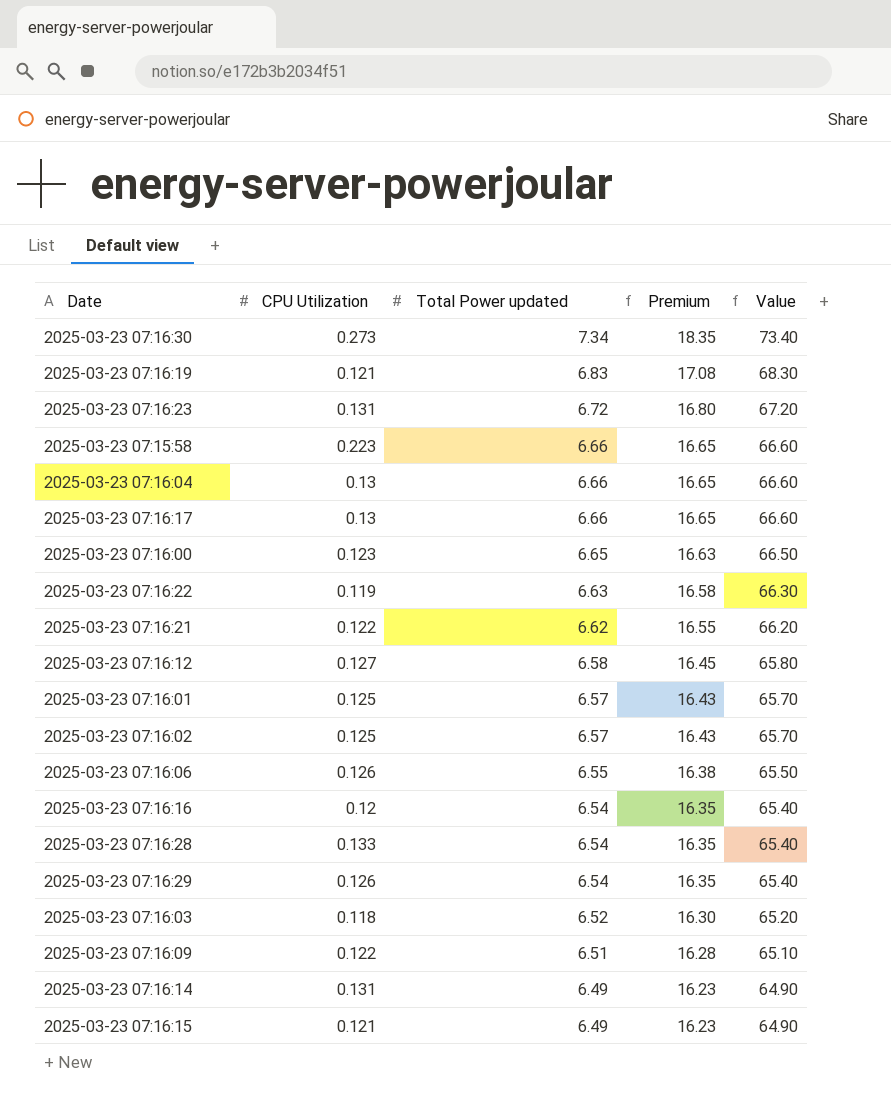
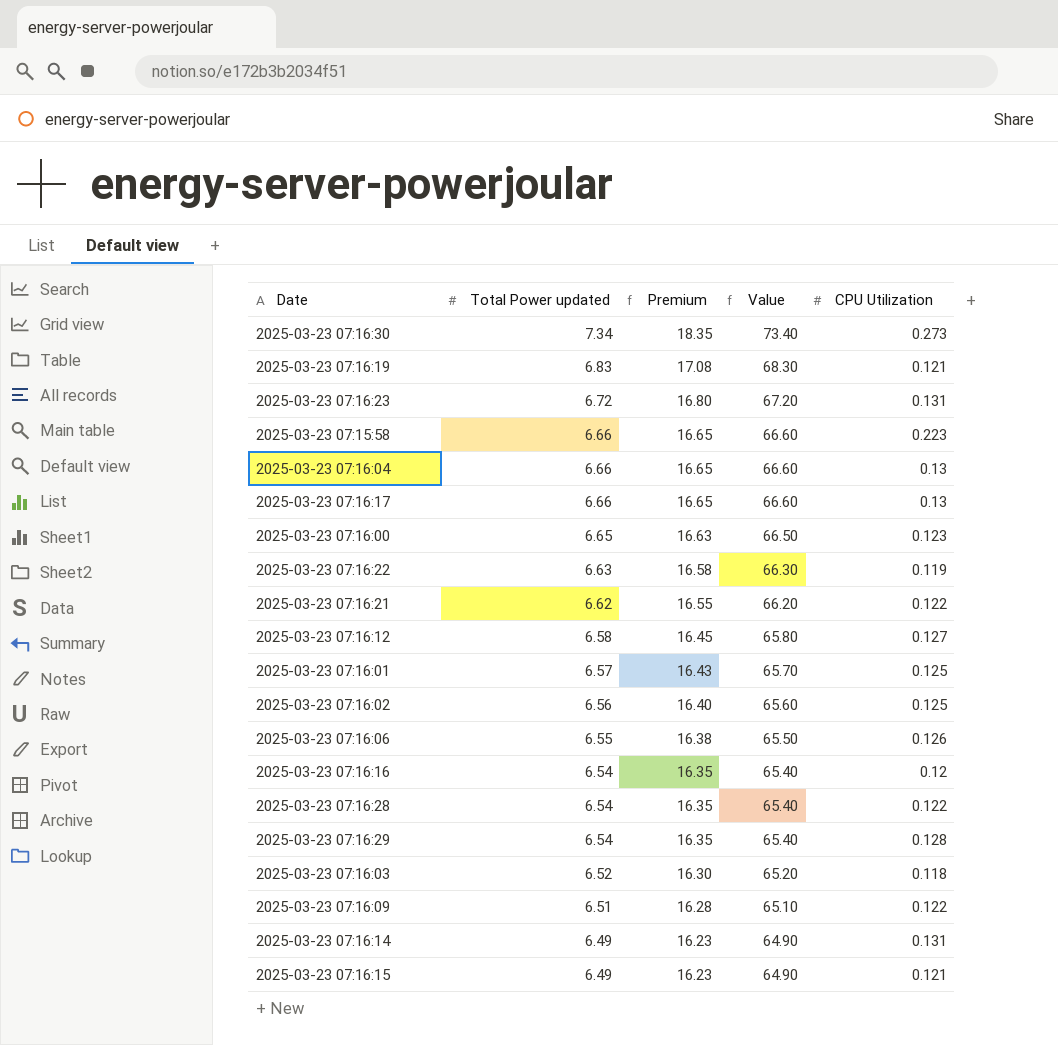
column CPU Utilization | position: 2 -> 5
2025-03-23 07:16:02 | Total Power updated: 6.57 -> 6.56
2025-03-23 07:16:02 | Premium: 16.43 -> 16.40
2025-03-23 07:16:02 | Value: 65.70 -> 65.60
2025-03-23 07:16:28 | CPU Utilization: 0.133 -> 0.122
2025-03-23 07:16:29 | CPU Utilization: 0.126 -> 0.128

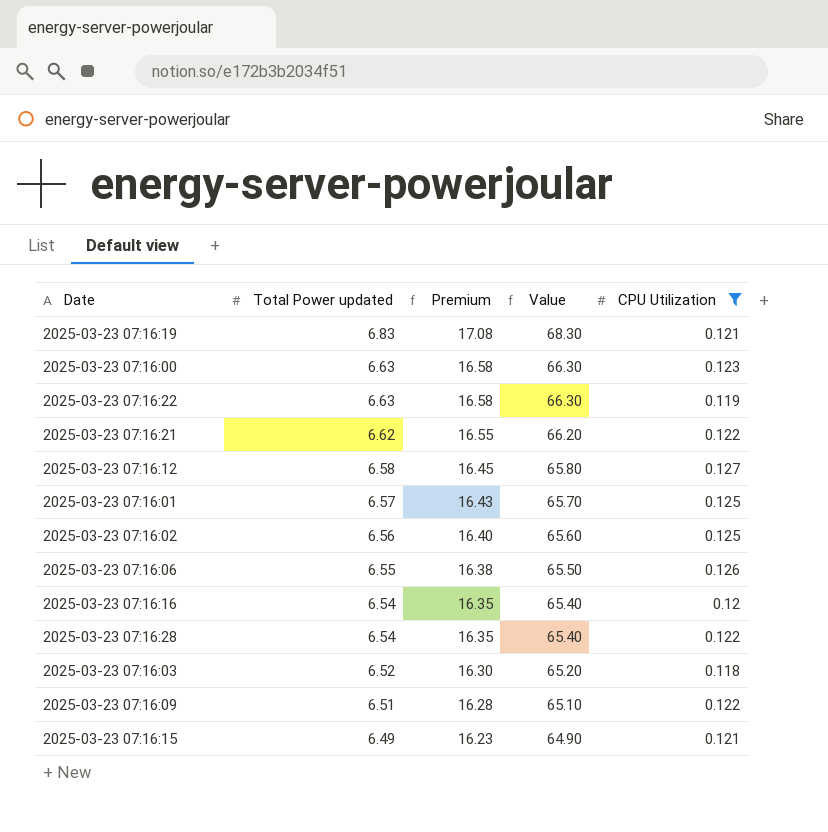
filter: none -> CPU Utilization <= 0.127
2025-03-23 07:16:00 | Total Power updated: 6.65 -> 6.63
2025-03-23 07:16:00 | Premium: 16.63 -> 16.58
2025-03-23 07:16:00 | Value: 66.50 -> 66.30

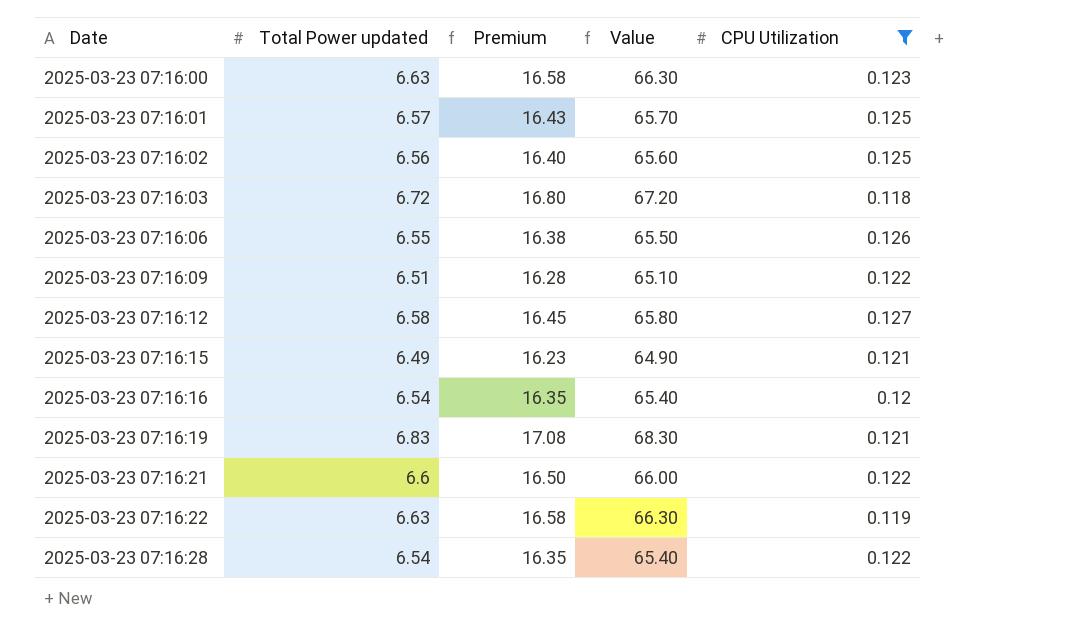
row order: Total Power updated descending -> Date ascending
2025-03-23 07:16:03 | Total Power updated: 6.52 -> 6.72
2025-03-23 07:16:03 | Premium: 16.30 -> 16.80
2025-03-23 07:16:03 | Value: 65.20 -> 67.20
2025-03-23 07:16:21 | Total Power updated: 6.62 -> 6.6
2025-03-23 07:16:21 | Premium: 16.55 -> 16.50
2025-03-23 07:16:21 | Value: 66.20 -> 66.00

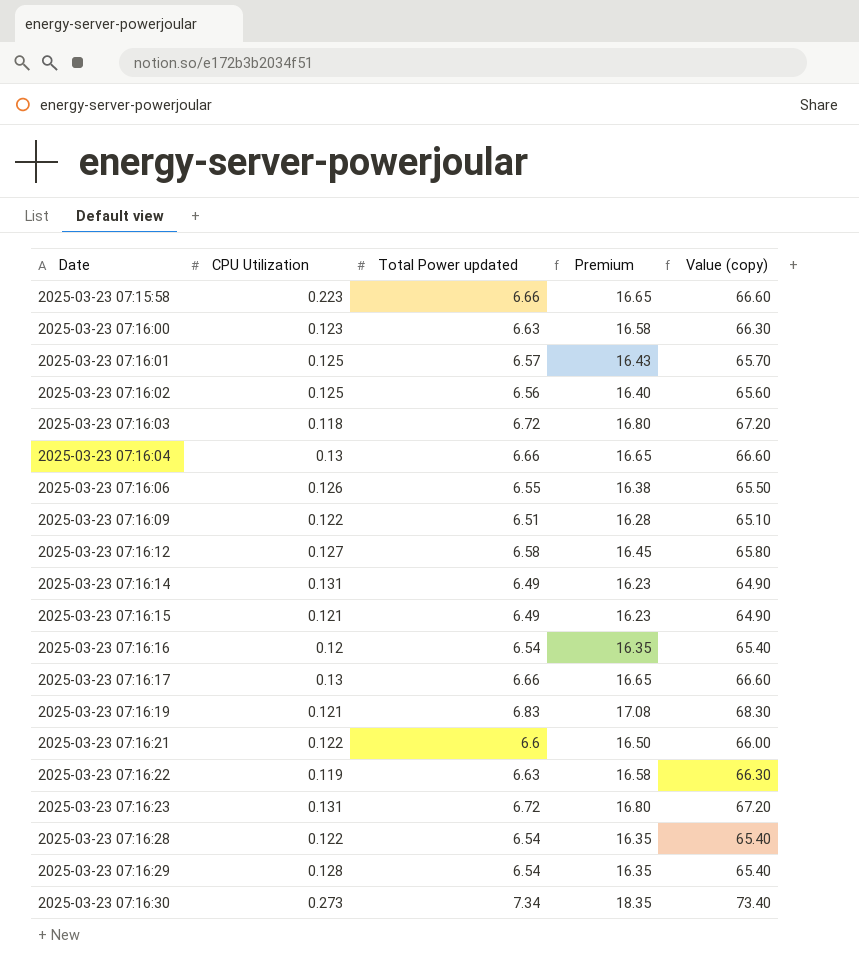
filter: CPU Utilization <= 0.127 -> none
column CPU Utilization | position: 5 -> 2
column name: Value -> Value (copy)

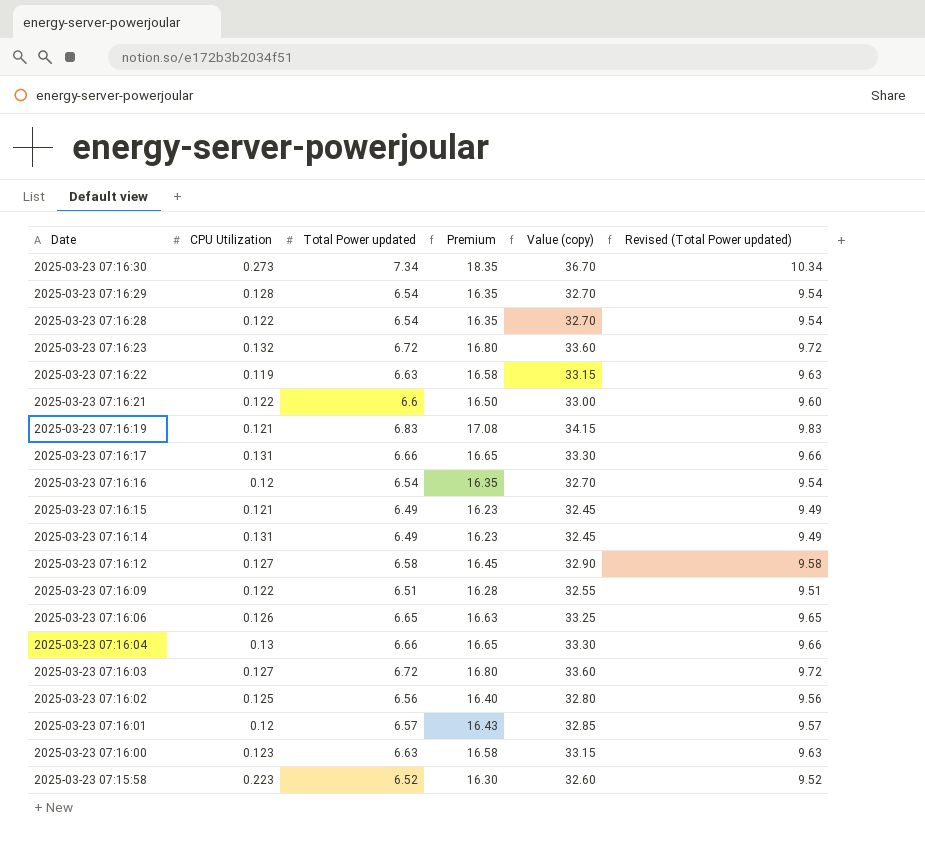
row order: Date ascending -> Date descending
column Value (copy) | formula: [Total Power updated] * 10 -> [Total Power updated] * 5
column Revised (Total Power updated) | formula: none -> [Total Power updated] + 3
2025-03-23 07:16:23 | CPU Utilization: 0.131 -> 0.132
2025-03-23 07:16:17 | CPU Utilization: 0.13 -> 0.131
2025-03-23 07:16:06 | Total Power updated: 6.55 -> 6.65
2025-03-23 07:16:06 | Premium: 16.38 -> 16.63
2025-03-23 07:16:03 | CPU Utilization: 0.118 -> 0.127
2025-03-23 07:16:01 | CPU Utilization: 0.125 -> 0.12
2025-03-23 07:15:58 | Total Power updated: 6.66 -> 6.52
2025-03-23 07:15:58 | Premium: 16.65 -> 16.30

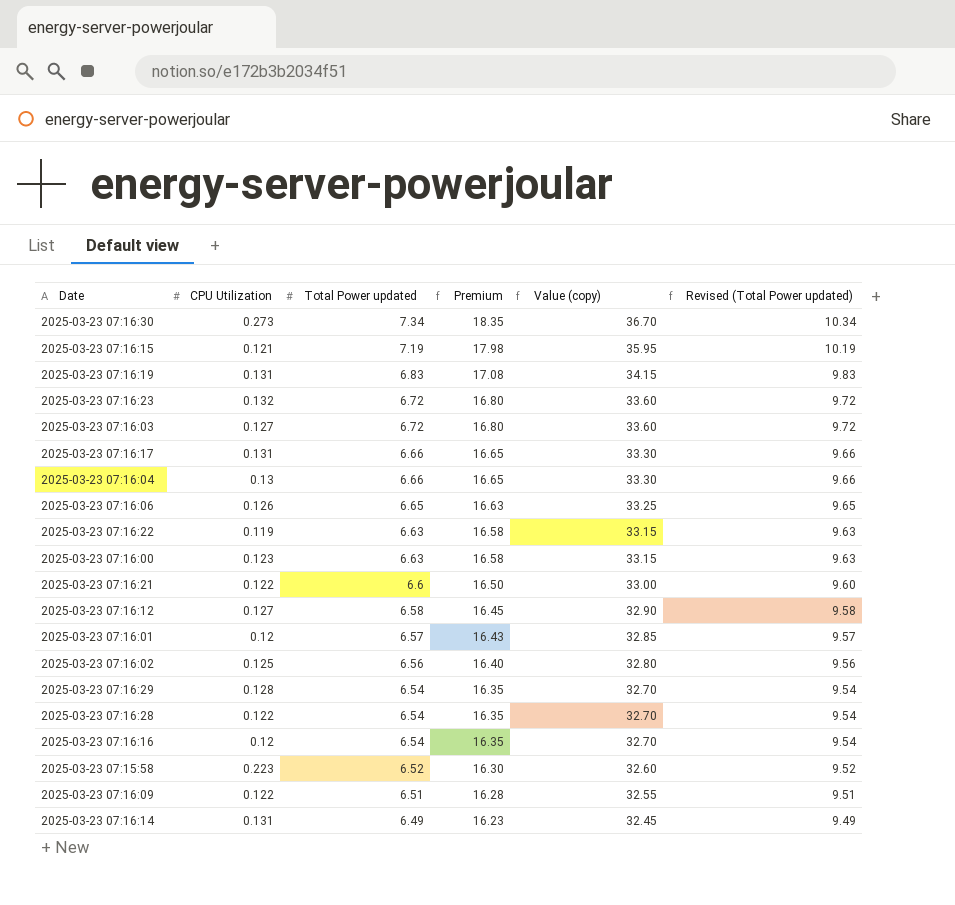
row order: Date descending -> Total Power updated descending
2025-03-23 07:16:15 | Total Power updated: 6.49 -> 7.19
2025-03-23 07:16:15 | Premium: 16.23 -> 17.98
2025-03-23 07:16:15 | Value (copy): 32.45 -> 35.95
2025-03-23 07:16:15 | Revised (Total Power updated): 9.49 -> 10.19
2025-03-23 07:16:19 | CPU Utilization: 0.121 -> 0.131

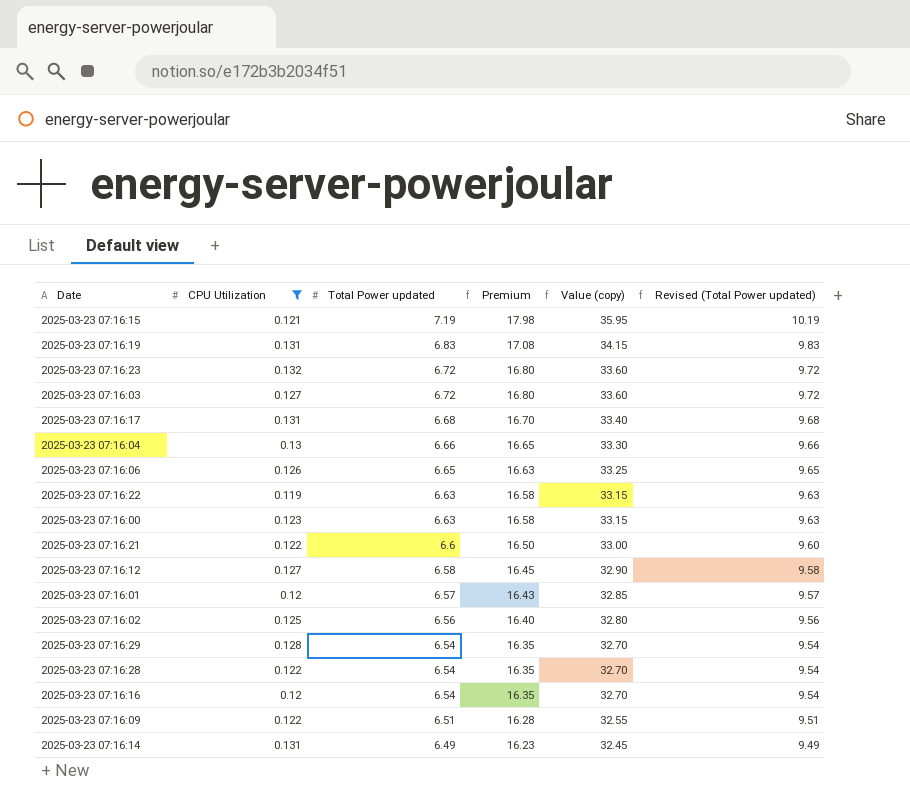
filter: none -> CPU Utilization <= 0.132
2025-03-23 07:16:17 | Total Power updated: 6.66 -> 6.68
2025-03-23 07:16:17 | Premium: 16.65 -> 16.70
2025-03-23 07:16:17 | Value (copy): 33.30 -> 33.40
2025-03-23 07:16:17 | Revised (Total Power updated): 9.66 -> 9.68

